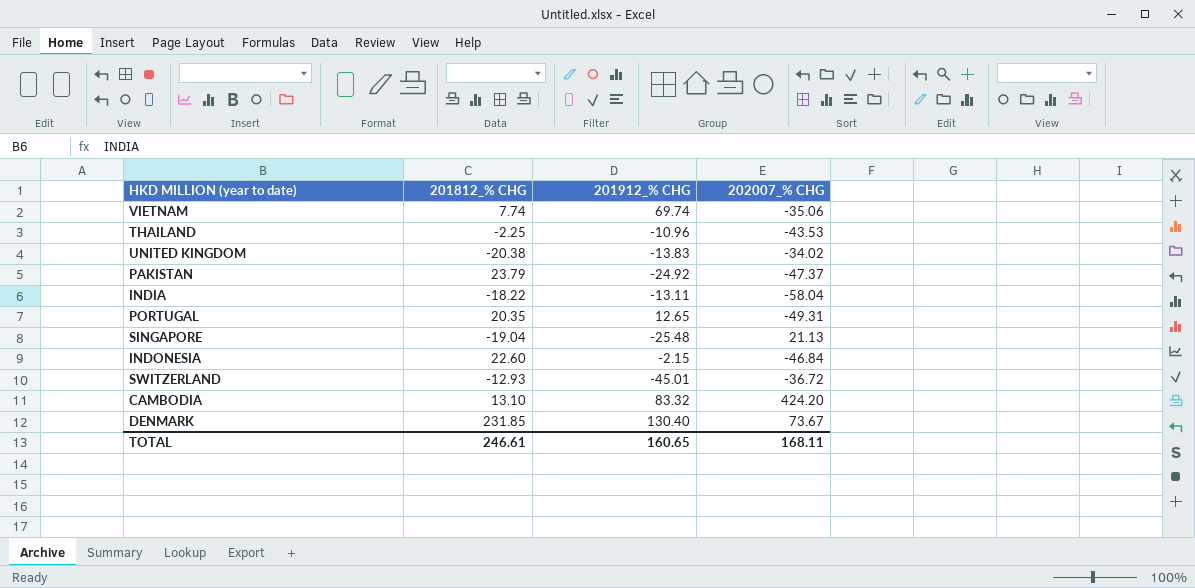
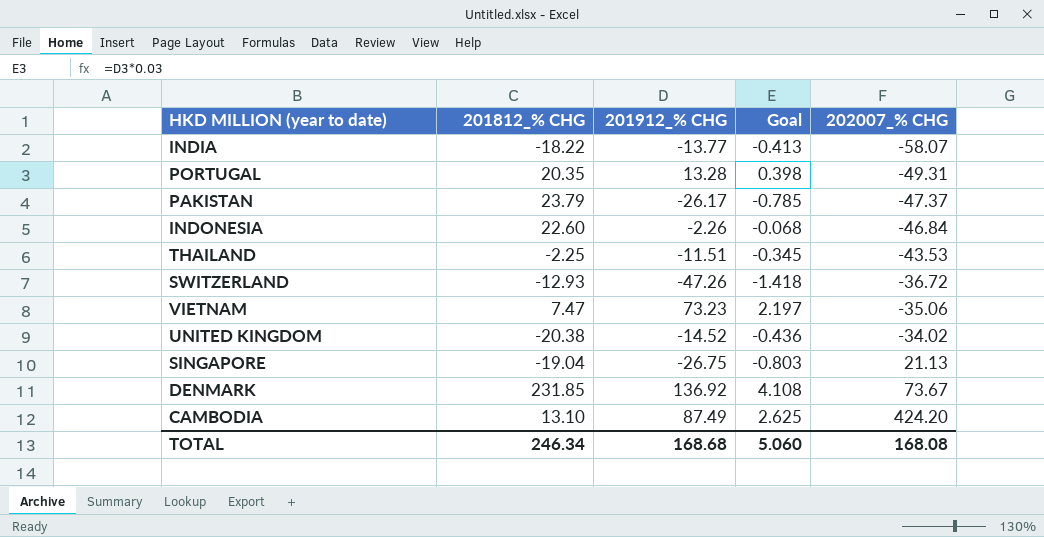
row order: none -> 202007_% CHG ascending
column Goal | formula: none -> [201912_% CHG] * 0.03
INDIA | 201912_% CHG: -13.11 -> -13.77
INDIA | 202007_% CHG: -58.04 -> -58.07
PORTUGAL | 201912_% CHG: 12.65 -> 13.28
PAKISTAN | 201912_% CHG: -24.92 -> -26.17
INDONESIA | 201912_% CHG: -2.15 -> -2.26
THAILAND | 201912_% CHG: -10.96 -> -11.51
SWITZERLAND | 201912_% CHG: -45.01 -> -47.26
VIETNAM | 201812_% CHG: 7.74 -> 7.47
VIETNAM | 201912_% CHG: 69.74 -> 73.23
UNITED KINGDOM | 201912_% CHG: -13.83 -> -14.52
SINGAPORE | 201912_% CHG: -25.48 -> -26.75
DENMARK | 201912_% CHG: 130.40 -> 136.92
CAMBODIA | 201912_% CHG: 83.32 -> 87.49
TOTAL | 201812_% CHG: 246.61 -> 246.34
TOTAL | 201912_% CHG: 160.65 -> 168.68
TOTAL | 202007_% CHG: 168.11 -> 168.08

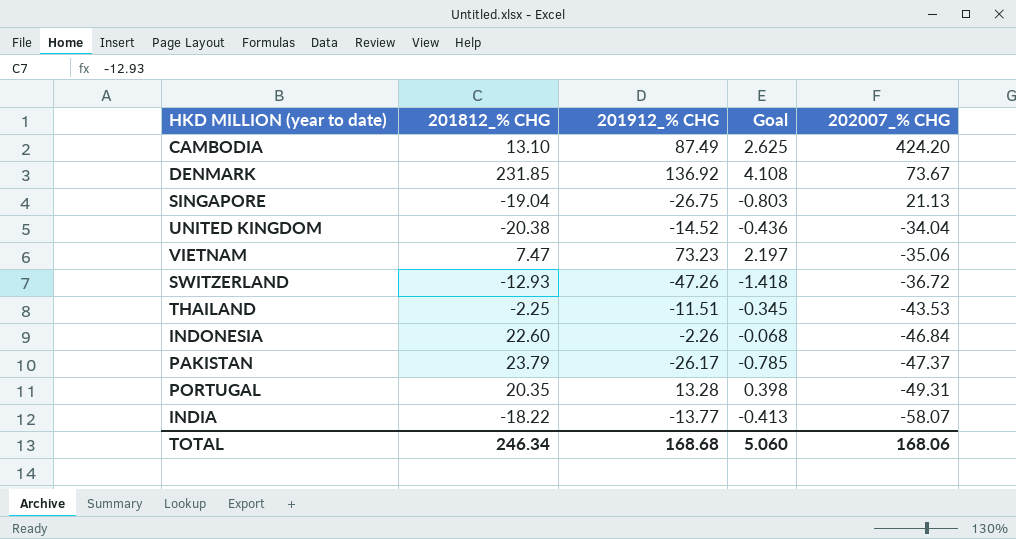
row order: 202007_% CHG ascending -> 202007_% CHG descending
UNITED KINGDOM | 202007_% CHG: -34.02 -> -34.04
TOTAL | 202007_% CHG: 168.08 -> 168.06

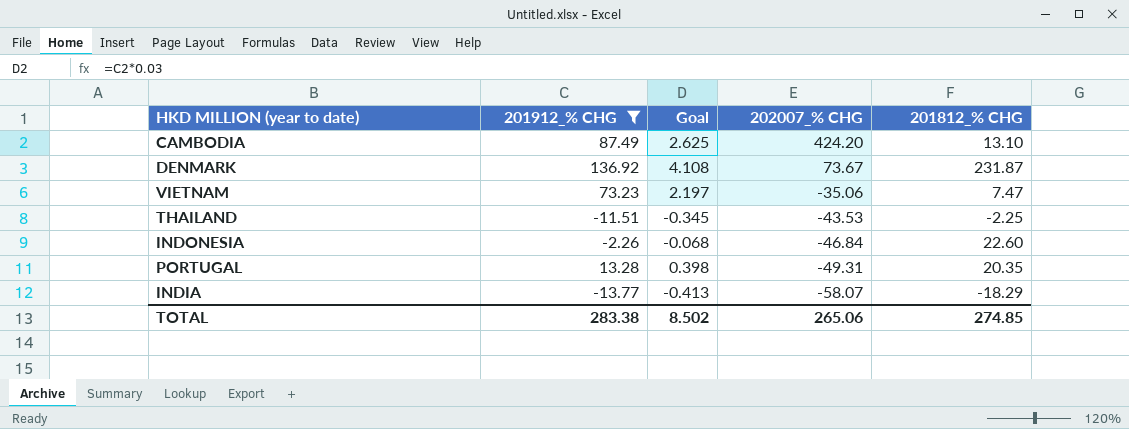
filter: none -> 201912_% CHG >= -13.77
column 201812_% CHG | position: 2 -> 5
DENMARK | 201812_% CHG: 231.85 -> 231.87
INDIA | 201812_% CHG: -18.22 -> -18.29
TOTAL | 201912_% CHG: 168.68 -> 283.38
TOTAL | Goal: 5.060 -> 8.502
TOTAL | 202007_% CHG: 168.06 -> 265.06
TOTAL | 201812_% CHG: 246.34 -> 274.85

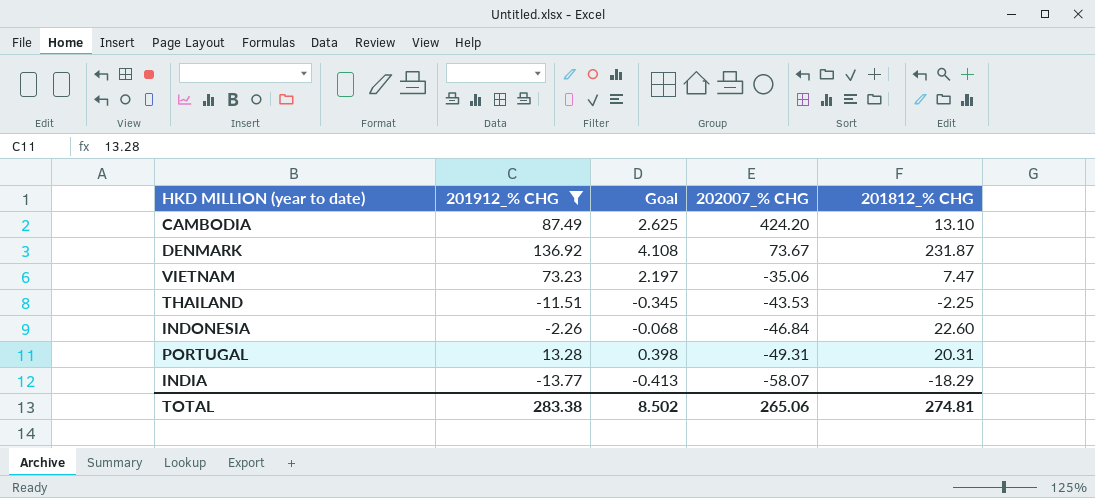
PORTUGAL | 201812_% CHG: 20.35 -> 20.31
TOTAL | 201812_% CHG: 274.85 -> 274.81

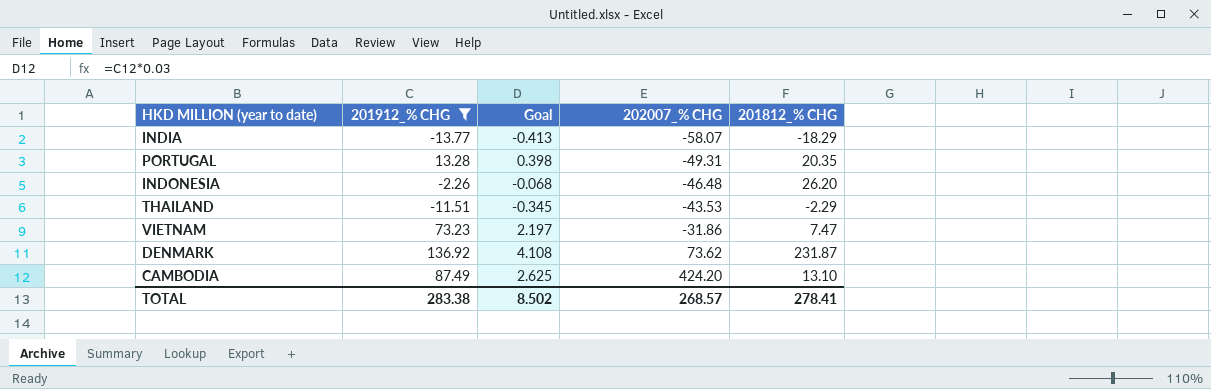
row order: 202007_% CHG descending -> 202007_% CHG ascending
PORTUGAL | 201812_% CHG: 20.31 -> 20.35
INDONESIA | 202007_% CHG: -46.84 -> -46.48
INDONESIA | 201812_% CHG: 22.60 -> 26.20
THAILAND | 201812_% CHG: -2.25 -> -2.29
VIETNAM | 202007_% CHG: -35.06 -> -31.86
DENMARK | 202007_% CHG: 73.67 -> 73.62
TOTAL | 202007_% CHG: 265.06 -> 268.57
TOTAL | 201812_% CHG: 274.81 -> 278.41

